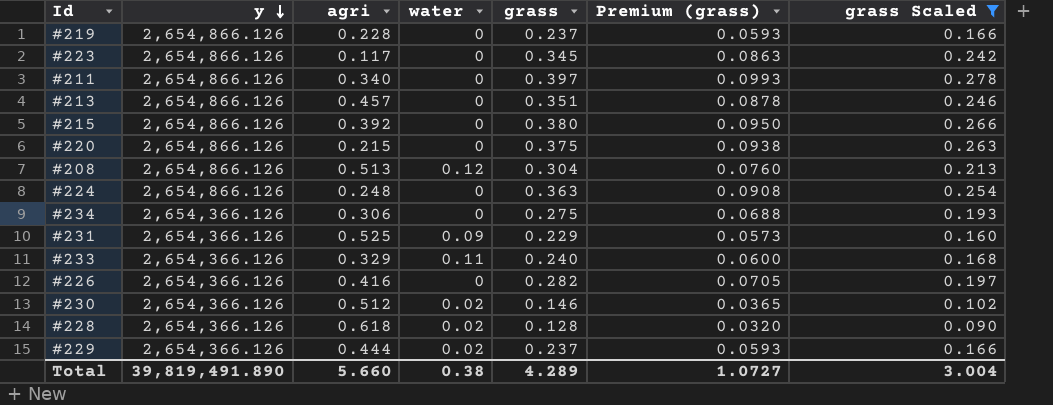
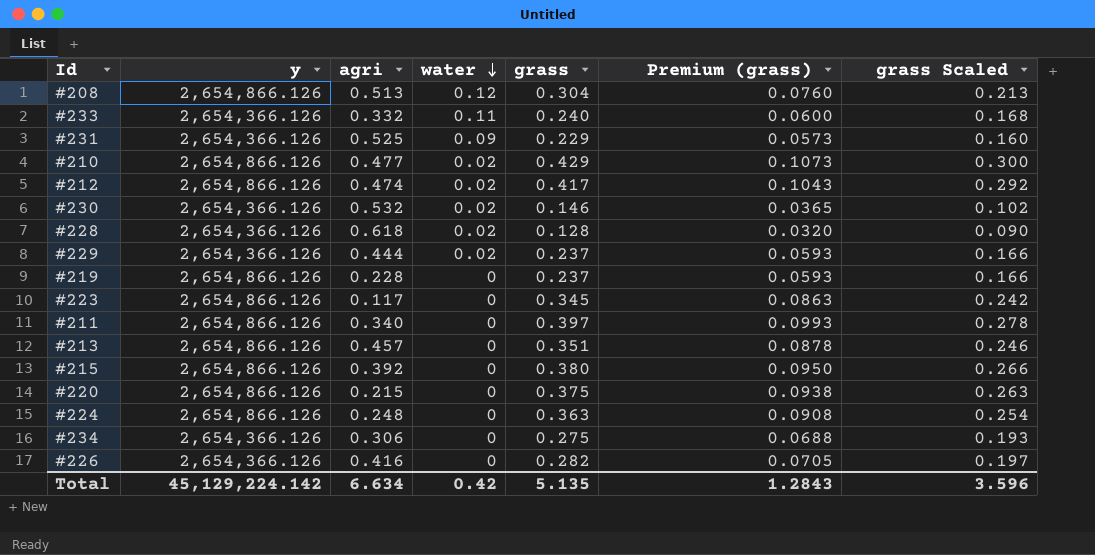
filter: grass Scaled <= 0.278 -> none
row order: y descending -> water descending
#233 | agri: 0.329 -> 0.332
#230 | agri: 0.512 -> 0.532
Total | y: 39,819,491.890 -> 45,129,224.142
Total | agri: 5.660 -> 6.634
Total | water: 0.38 -> 0.42
Total | grass: 4.289 -> 5.135
Total | Premium (grass): 1.0727 -> 1.2843
Total | grass Scaled: 3.004 -> 3.596

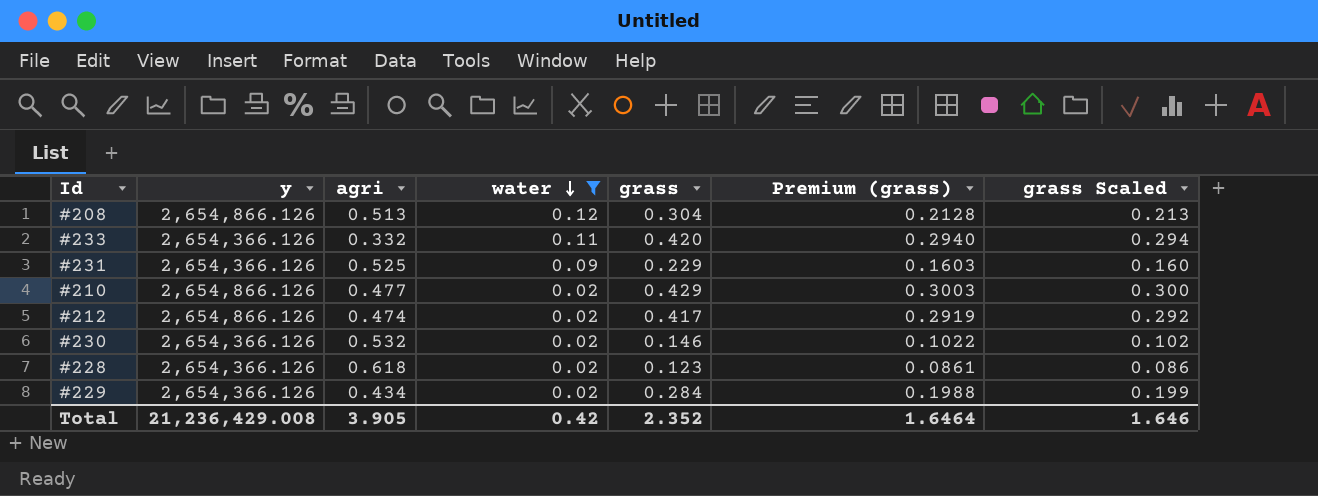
filter: none -> water != 0
column Premium (grass) | formula: [grass] * 0.25 -> [grass] * 0.7
#233 | grass: 0.240 -> 0.420
#233 | grass Scaled: 0.168 -> 0.294
#228 | grass: 0.128 -> 0.123
#228 | grass Scaled: 0.090 -> 0.086
#229 | agri: 0.444 -> 0.434
#229 | grass: 0.237 -> 0.284
#229 | grass Scaled: 0.166 -> 0.199
Total | y: 45,129,224.142 -> 21,236,429.008
Total | agri: 6.634 -> 3.905
Total | grass: 5.135 -> 2.352
Total | Premium (grass): 1.2843 -> 1.6464
Total | grass Scaled: 3.596 -> 1.646

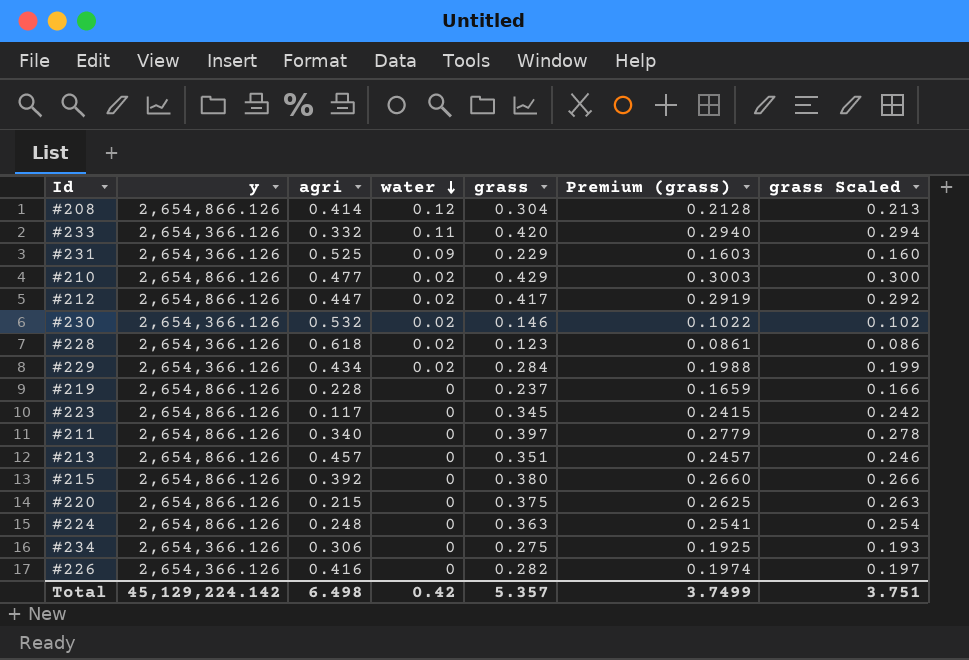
filter: water != 0 -> none
#208 | agri: 0.513 -> 0.414
#212 | agri: 0.474 -> 0.447
Total | y: 21,236,429.008 -> 45,129,224.142
Total | agri: 3.905 -> 6.498
Total | grass: 2.352 -> 5.357
Total | Premium (grass): 1.6464 -> 3.7499
Total | grass Scaled: 1.646 -> 3.751

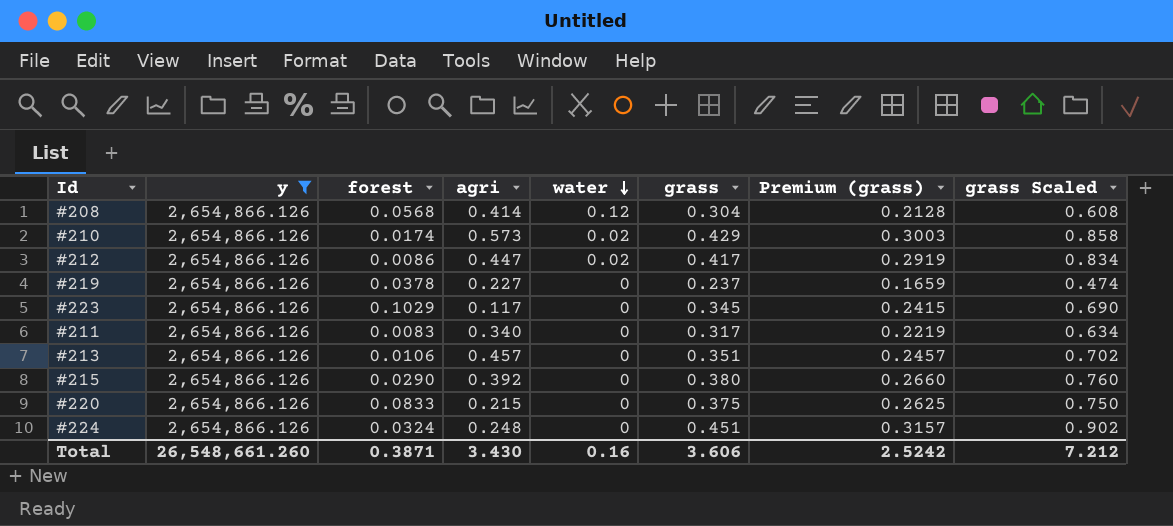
filter: none -> y = 2,654,866.126
column forest | position: none -> 3
column grass Scaled | formula: [grass] * 0.7 -> [grass] * 2
#210 | agri: 0.477 -> 0.573
#219 | agri: 0.228 -> 0.227
#211 | grass: 0.397 -> 0.317
#211 | Premium (grass): 0.2779 -> 0.2219
#224 | grass: 0.363 -> 0.451
#224 | Premium (grass): 0.2541 -> 0.3157
Total | y: 45,129,224.142 -> 26,548,661.260
Total | agri: 6.498 -> 3.430
Total | water: 0.42 -> 0.16
Total | grass: 5.357 -> 3.606
Total | Premium (grass): 3.7499 -> 2.5242
Total | grass Scaled: 3.751 -> 7.212

